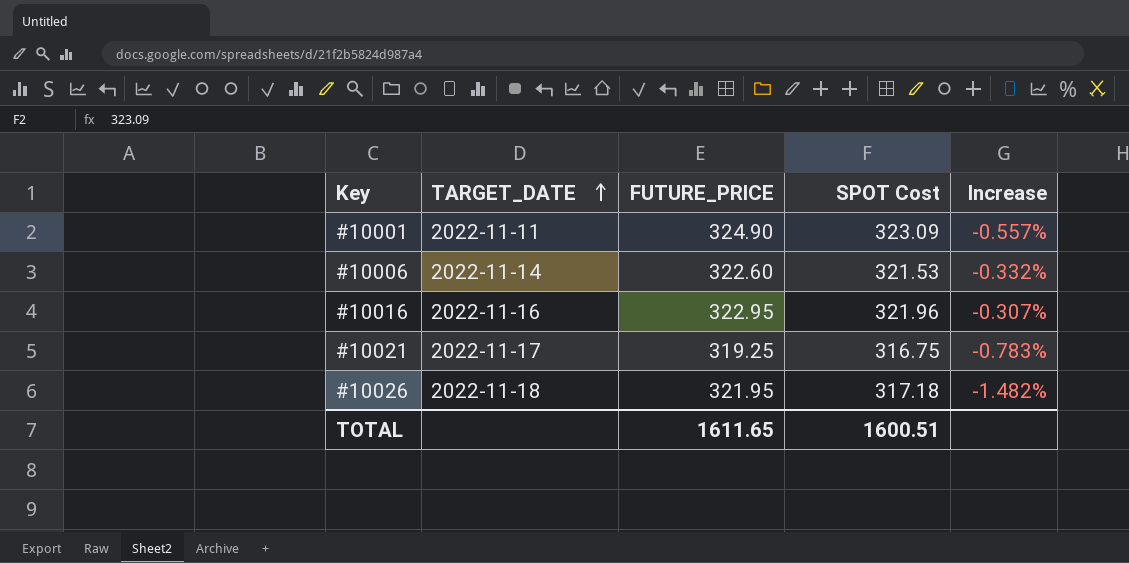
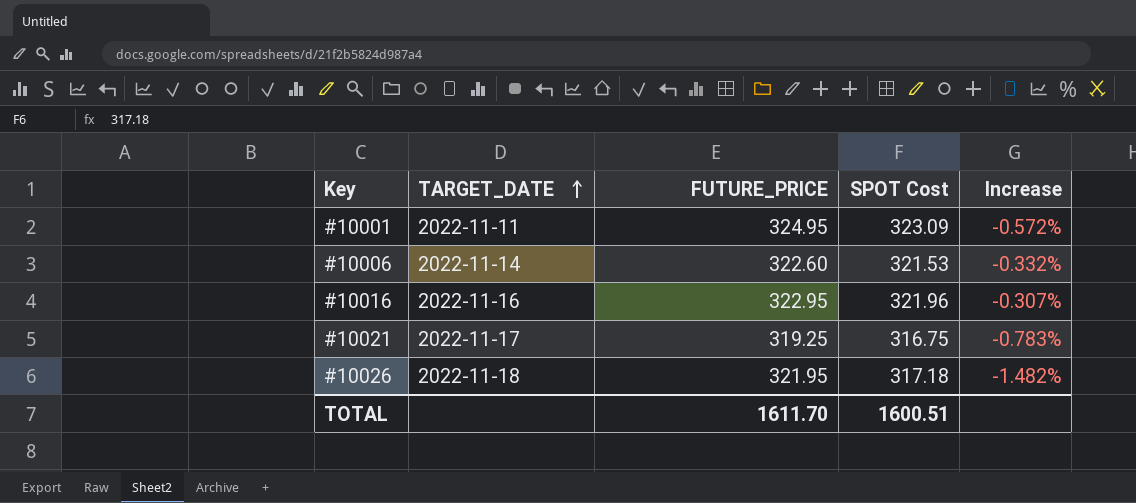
#10001 | FUTURE_PRICE: 324.90 -> 324.95
#10001 | Increase: -0.557% -> -0.572%
TOTAL | FUTURE_PRICE: 1611.65 -> 1611.70

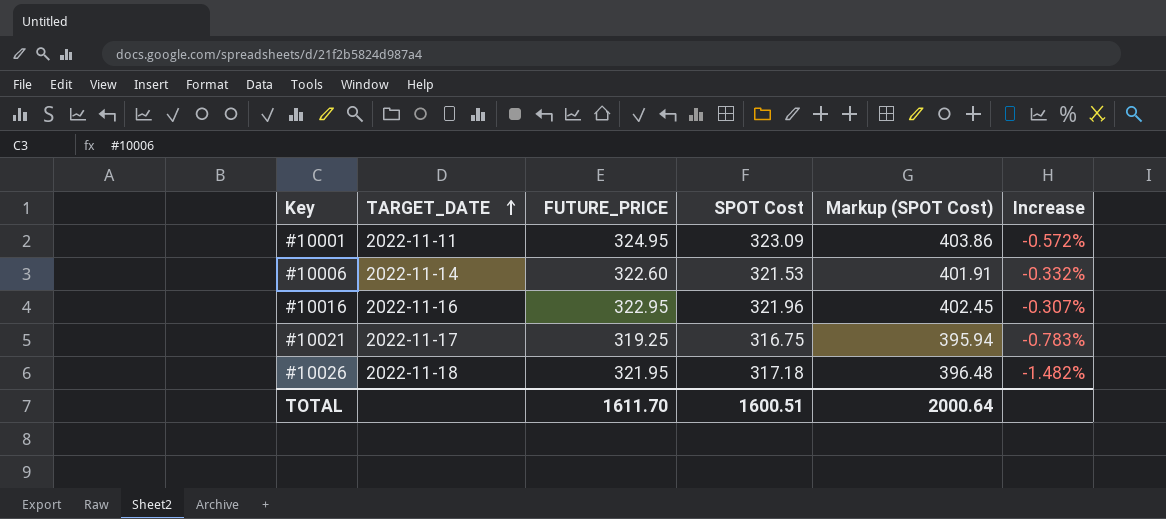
column Markup (SPOT Cost) | formula: none -> [SPOT Cost] * 1.25

